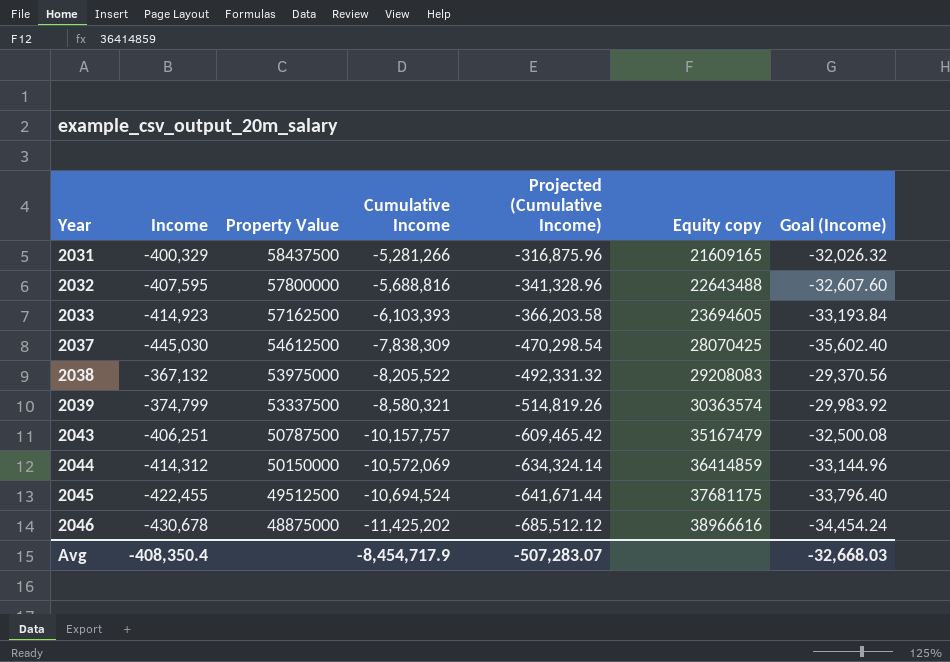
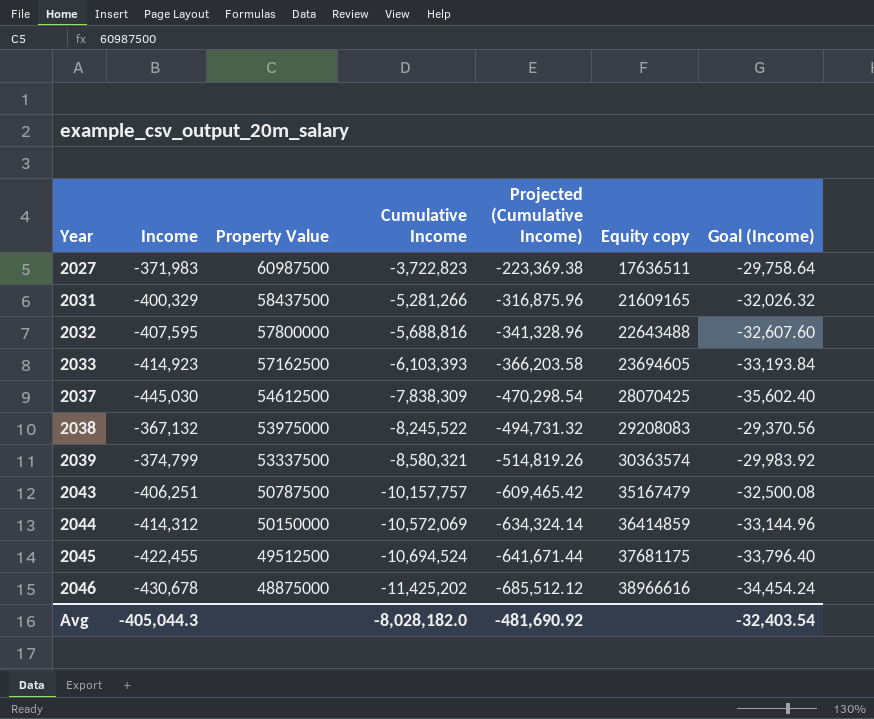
row 2027: none -> -371,983 | 60987500 | -3,722,823 | -223,369.38 | 17636511 | -29,758.64
2038 | Cumulative Income: -8,205,522 -> -8,245,522
2038 | Projected (Cumulative Income): -492,331.32 -> -494,731.32
Avg | Income: -408,350.4 -> -405,044.3
Avg | Cumulative Income: -8,454,717.9 -> -8,028,182.0
Avg | Projected (Cumulative Income): -507,283.07 -> -481,690.92
Avg | Goal (Income): -32,668.03 -> -32,403.54

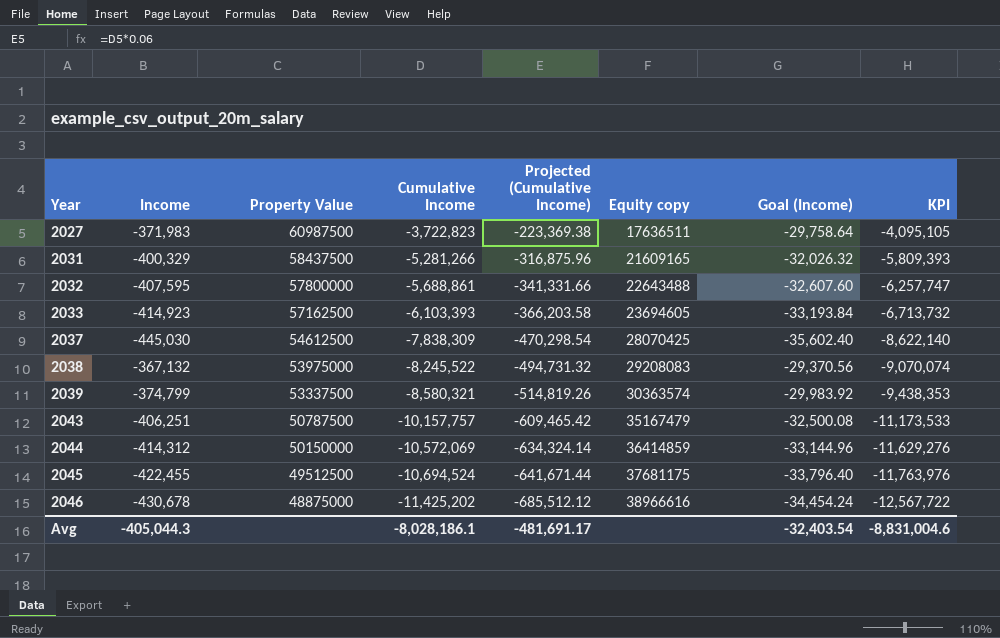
column KPI | formula: none -> [Cumulative Income] * 1.1
2032 | Cumulative Income: -5,688,816 -> -5,688,861
2032 | Projected (Cumulative Income): -341,328.96 -> -341,331.66
Avg | Cumulative Income: -8,028,182.0 -> -8,028,186.1
Avg | Projected (Cumulative Income): -481,690.92 -> -481,691.17

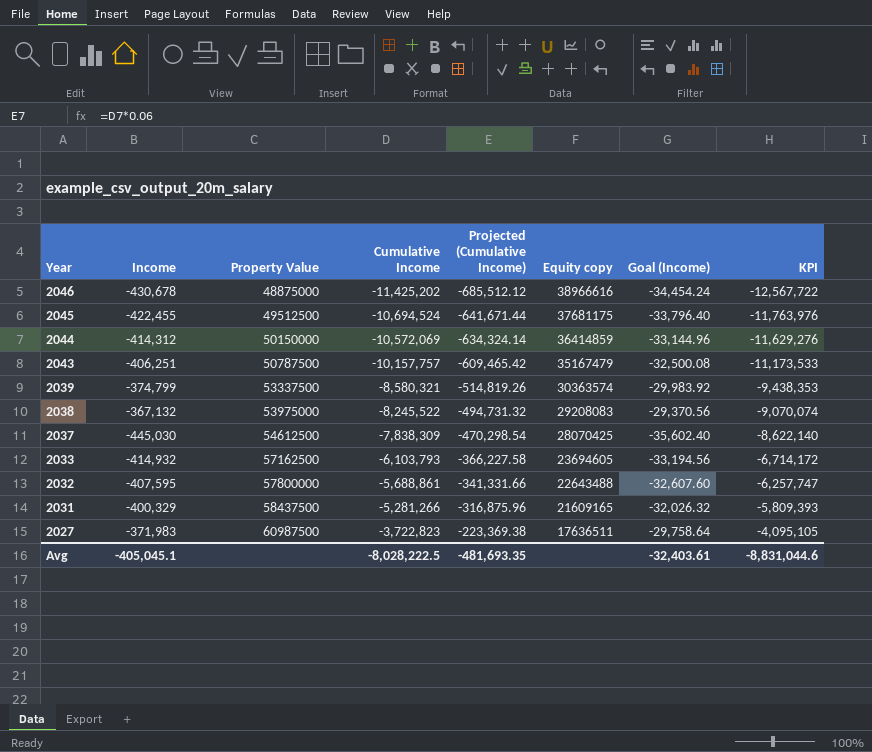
row order: Year ascending -> Year descending
2033 | Income: -414,923 -> -414,932
2033 | Cumulative Income: -6,103,393 -> -6,103,793
2033 | Projected (Cumulative Income): -366,203.58 -> -366,227.58
2033 | Goal (Income): -33,193.84 -> -33,194.56
2033 | KPI: -6,713,732 -> -6,714,172
Avg | Income: -405,044.3 -> -405,045.1
Avg | Cumulative Income: -8,028,186.1 -> -8,028,222.5
Avg | Projected (Cumulative Income): -481,691.17 -> -481,693.35
Avg | Goal (Income): -32,403.54 -> -32,403.61
Avg | KPI: -8,831,004.6 -> -8,831,044.6

